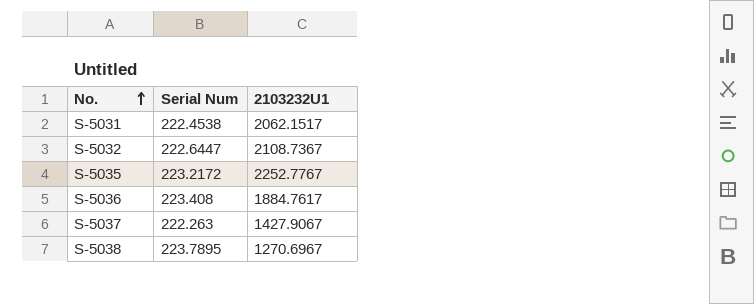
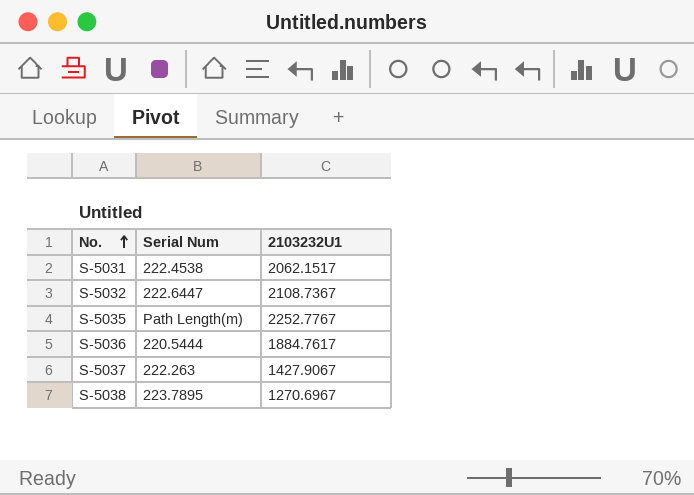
S-5035 | Serial Num: 223.2172 -> Path Length(m)
S-5036 | Serial Num: 223.408 -> 220.5444

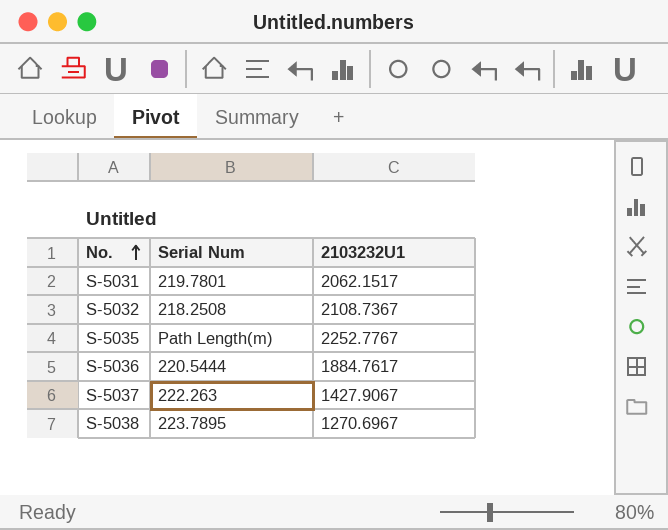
S-5031 | Serial Num: 222.4538 -> 219.7801
S-5032 | Serial Num: 222.6447 -> 218.2508

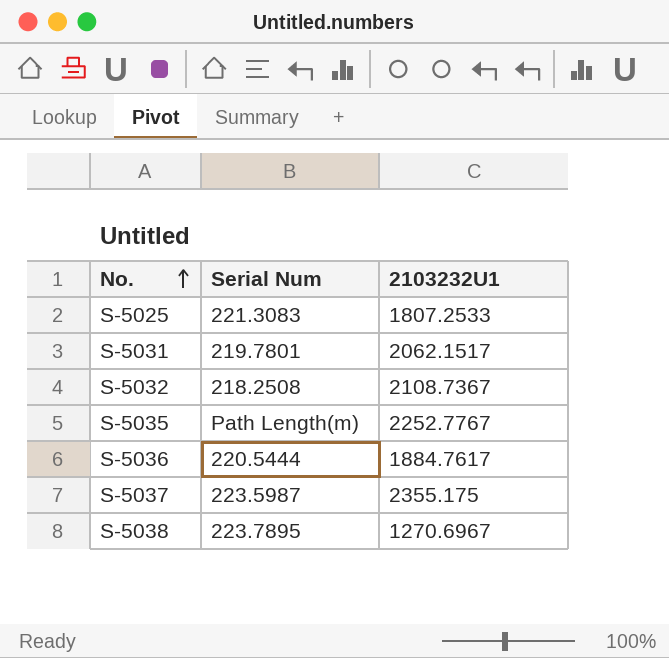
row S-5025: none -> 221.3083 | 1807.2533
S-5037 | Serial Num: 222.263 -> 223.5987
S-5037 | 2103232U1: 1427.9067 -> 2355.175

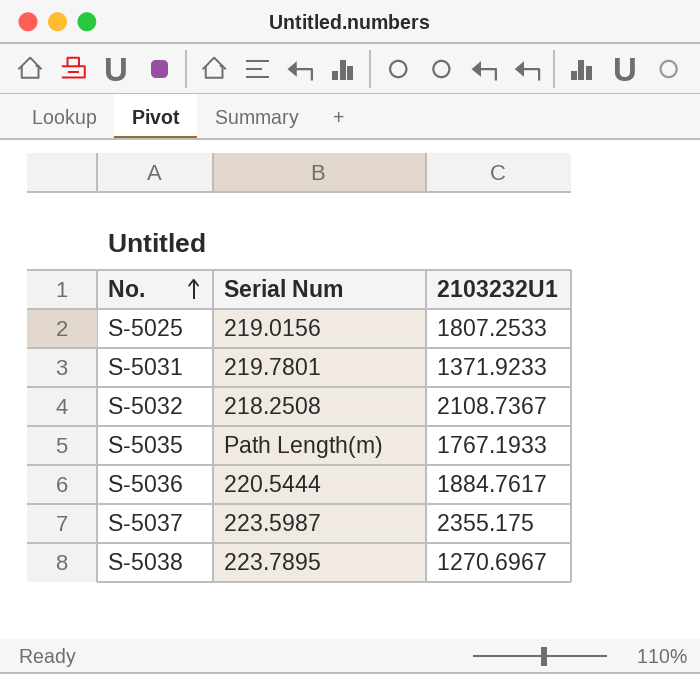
S-5025 | Serial Num: 221.3083 -> 219.0156
S-5031 | 2103232U1: 2062.1517 -> 1371.9233
S-5035 | 2103232U1: 2252.7767 -> 1767.1933

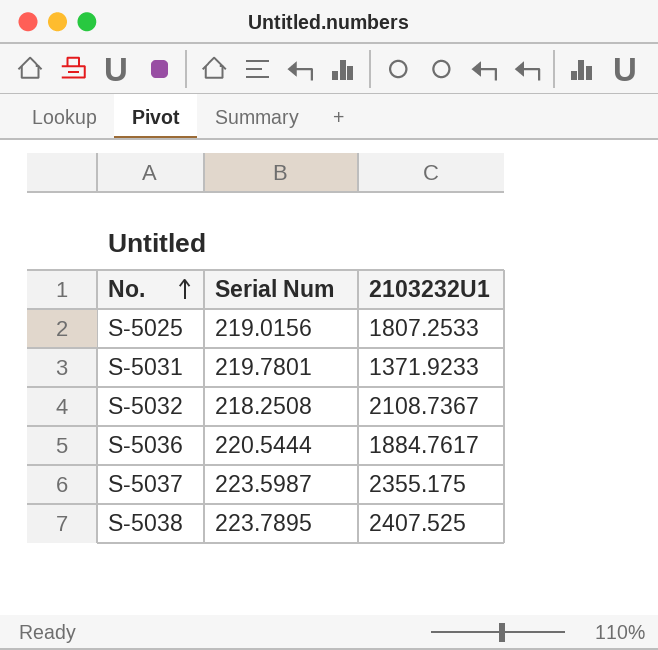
row S-5035: Path Length(m) | 1767.1933 -> none
S-5038 | 2103232U1: 1270.6967 -> 2407.525

